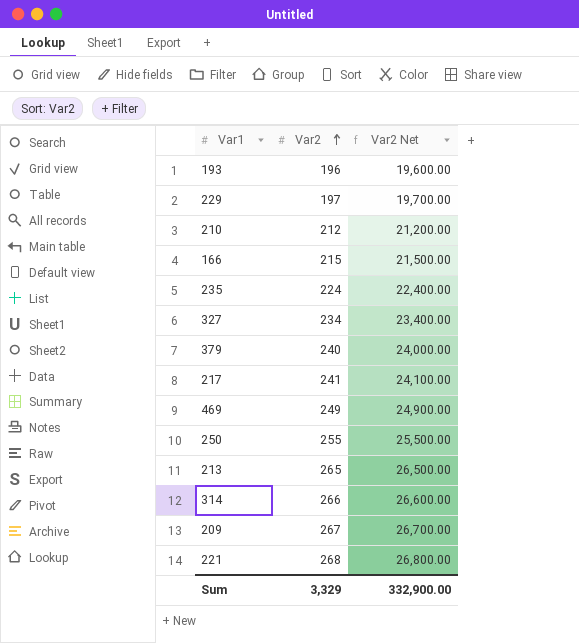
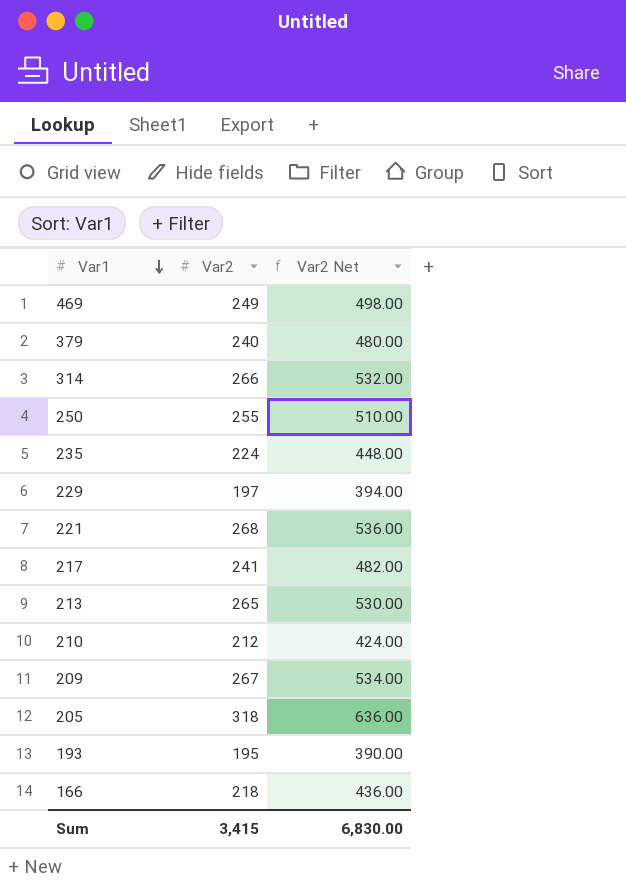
row order: Var2 ascending -> Var1 descending
column Var2 Net | formula: [Var2] * 100 -> [Var2] * 2
row 327: 234 | 23,400.00 -> none
row 205: none -> 318 | 636.00
193 | Var2: 196 -> 195
166 | Var2: 215 -> 218
Sum | Var2: 3,329 -> 3,415
Sum | Var2 Net: 332,900.00 -> 6,830.00

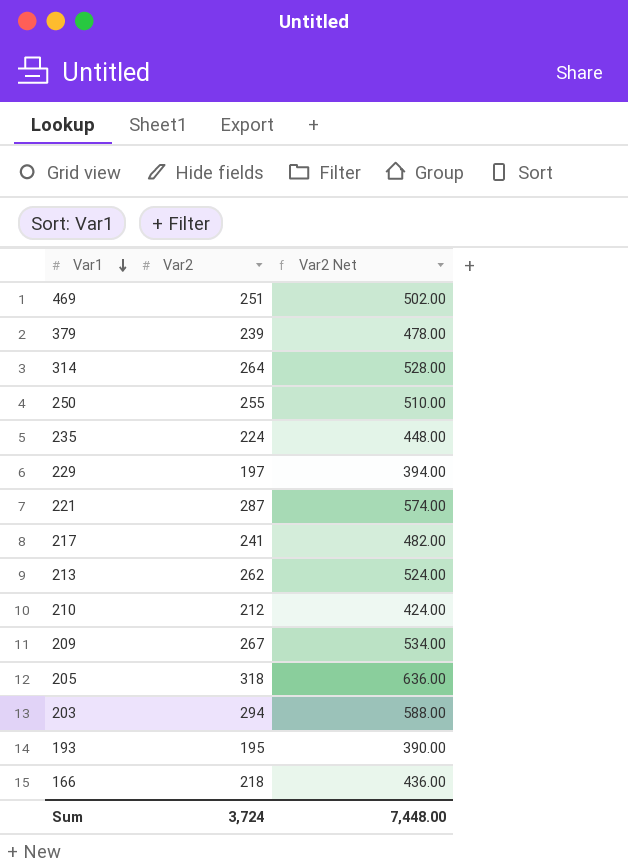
469 | Var2: 249 -> 251
469 | Var2 Net: 498.00 -> 502.00
379 | Var2: 240 -> 239
379 | Var2 Net: 480.00 -> 478.00
314 | Var2: 266 -> 264
314 | Var2 Net: 532.00 -> 528.00
221 | Var2: 268 -> 287
221 | Var2 Net: 536.00 -> 574.00
213 | Var2: 265 -> 262
213 | Var2 Net: 530.00 -> 524.00
row 203: none -> 294 | 588.00
Sum | Var2: 3,415 -> 3,724
Sum | Var2 Net: 6,830.00 -> 7,448.00

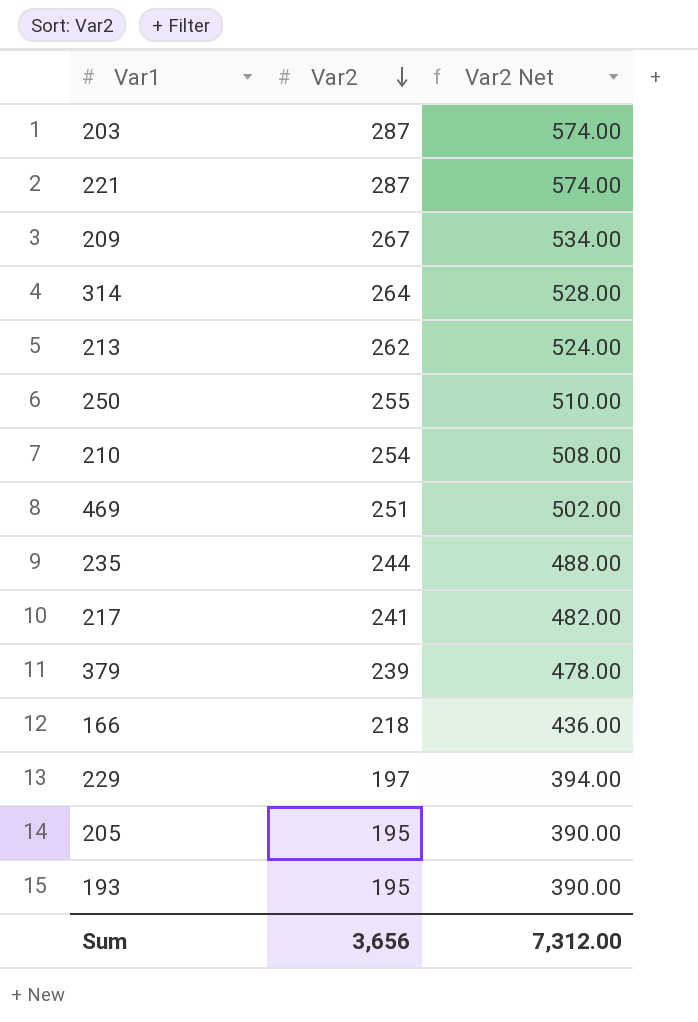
row order: Var1 descending -> Var2 descending
203 | Var2: 294 -> 287
203 | Var2 Net: 588.00 -> 574.00
210 | Var2: 212 -> 254
210 | Var2 Net: 424.00 -> 508.00
235 | Var2: 224 -> 244
235 | Var2 Net: 448.00 -> 488.00
205 | Var2: 318 -> 195
205 | Var2 Net: 636.00 -> 390.00
Sum | Var2: 3,724 -> 3,656
Sum | Var2 Net: 7,448.00 -> 7,312.00

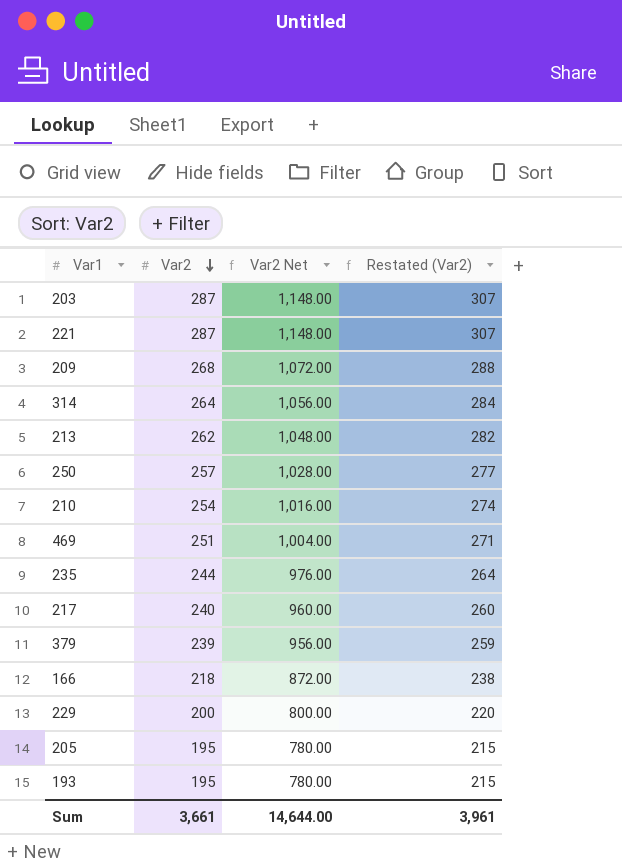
column Var2 Net | formula: [Var2] * 2 -> [Var2] * 4
column Restated (Var2) | formula: none -> [Var2] + 20
209 | Var2: 267 -> 268
250 | Var2: 255 -> 257
217 | Var2: 241 -> 240
229 | Var2: 197 -> 200
Sum | Var2: 3,656 -> 3,661
Sum | Var2 Net: 7,312.00 -> 14,644.00

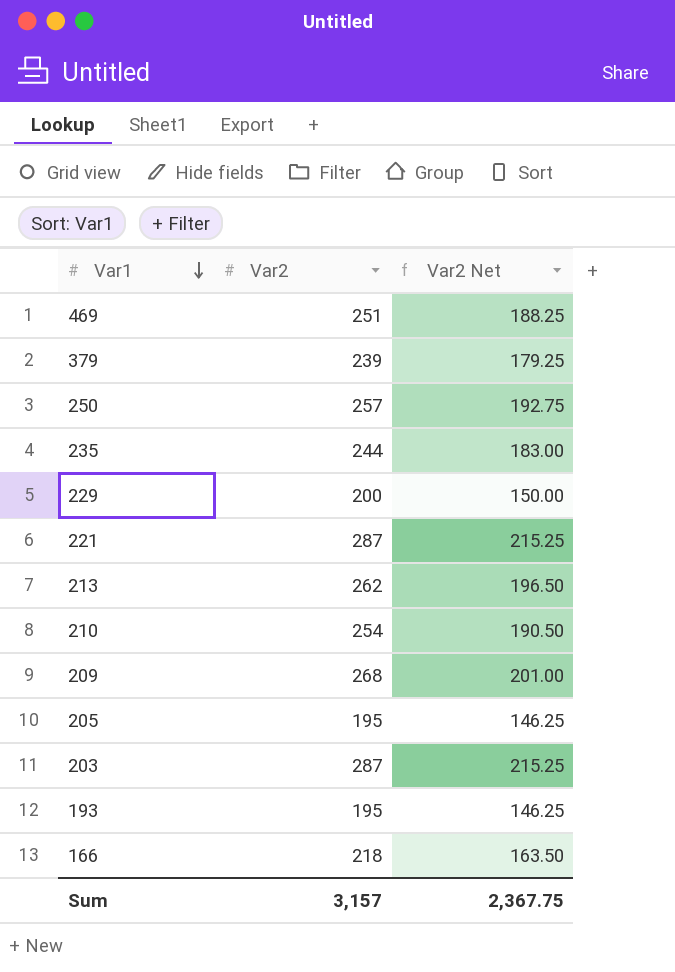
row order: Var2 descending -> Var1 descending
column Restated (Var2) | formula: [Var2] + 20 -> none
column Var2 Net | formula: [Var2] * 4 -> [Var2] * 0.75
row 314: 264 | 1,056.00 | 284 -> none
row 217: 240 | 960.00 | 260 -> none
Sum | Var2: 3,661 -> 3,157
Sum | Var2 Net: 14,644.00 -> 2,367.75

